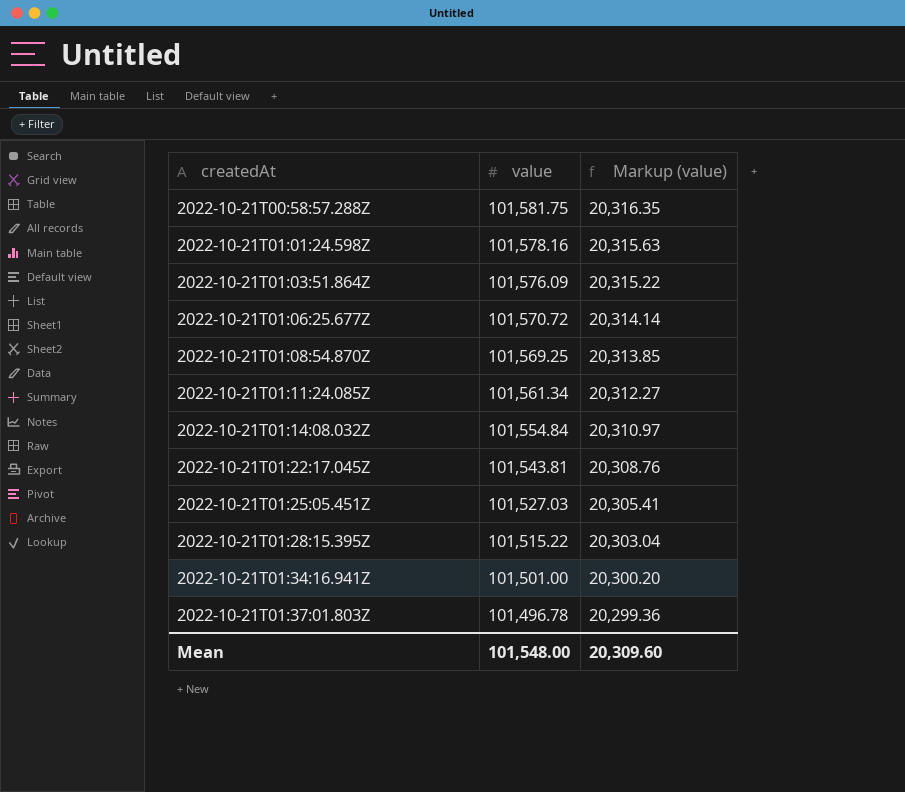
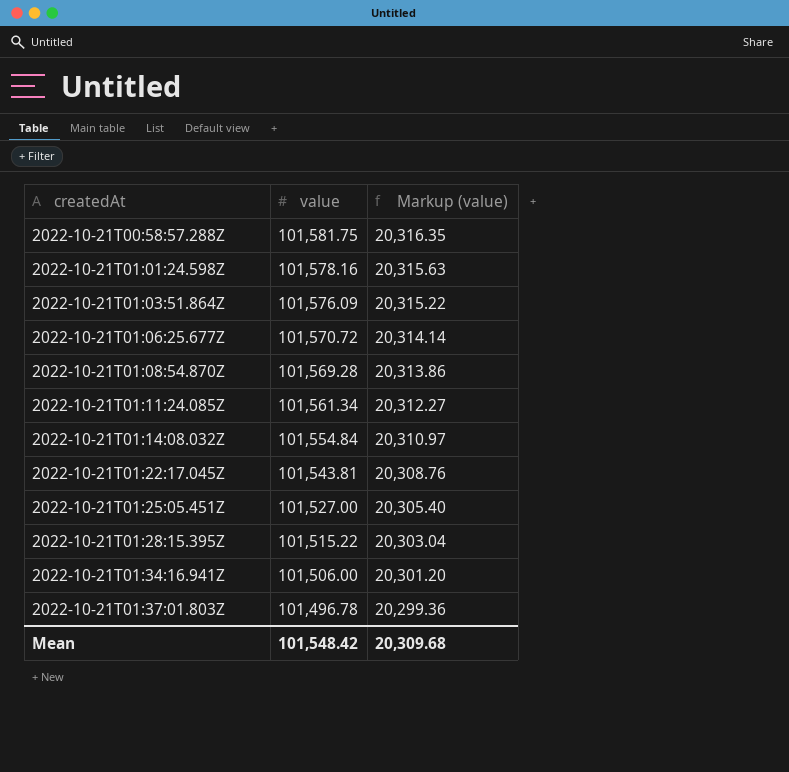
2022-10-21T01:08:54.870Z | value: 101,569.25 -> 101,569.28
2022-10-21T01:08:54.870Z | Markup (value): 20,313.85 -> 20,313.86
2022-10-21T01:25:05.451Z | value: 101,527.03 -> 101,527.00
2022-10-21T01:25:05.451Z | Markup (value): 20,305.41 -> 20,305.40
2022-10-21T01:34:16.941Z | value: 101,501.00 -> 101,506.00
2022-10-21T01:34:16.941Z | Markup (value): 20,300.20 -> 20,301.20
Mean | value: 101,548.00 -> 101,548.42
Mean | Markup (value): 20,309.60 -> 20,309.68

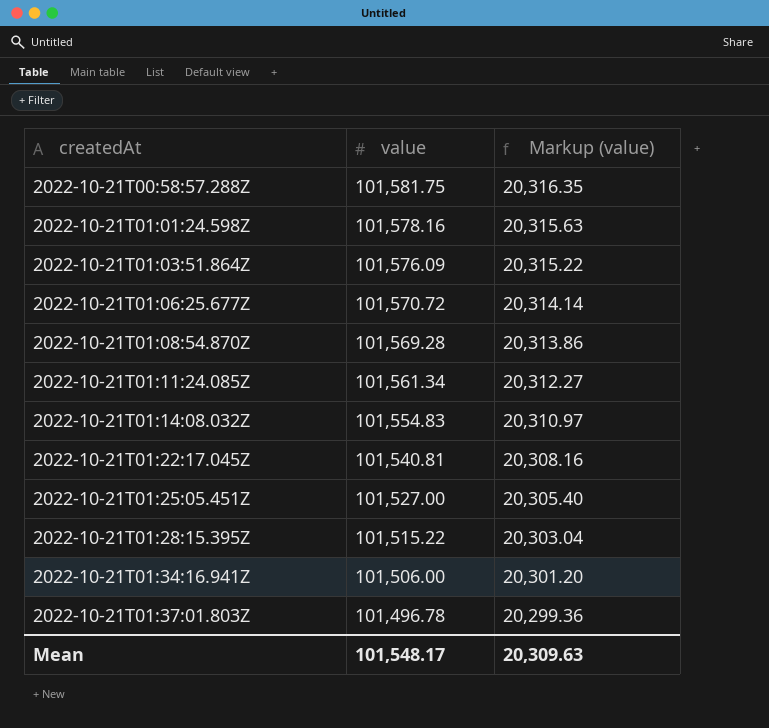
2022-10-21T01:14:08.032Z | value: 101,554.84 -> 101,554.83
2022-10-21T01:22:17.045Z | value: 101,543.81 -> 101,540.81
2022-10-21T01:22:17.045Z | Markup (value): 20,308.76 -> 20,308.16
Mean | value: 101,548.42 -> 101,548.17
Mean | Markup (value): 20,309.68 -> 20,309.63

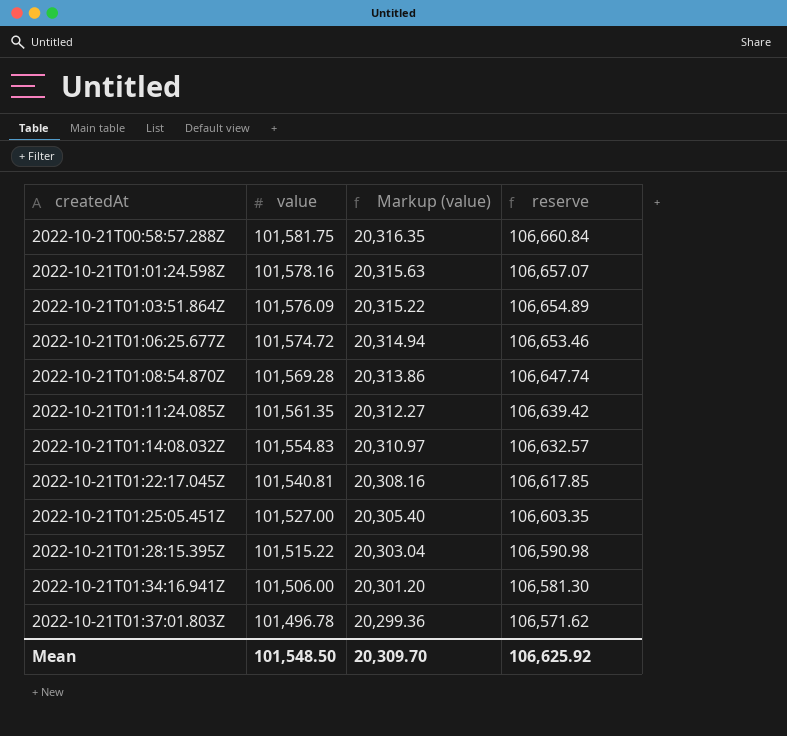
column reserve | formula: none -> [value] * 1.05
2022-10-21T01:06:25.677Z | value: 101,570.72 -> 101,574.72
2022-10-21T01:06:25.677Z | Markup (value): 20,314.14 -> 20,314.94
2022-10-21T01:11:24.085Z | value: 101,561.34 -> 101,561.35
Mean | value: 101,548.17 -> 101,548.50
Mean | Markup (value): 20,309.63 -> 20,309.70

